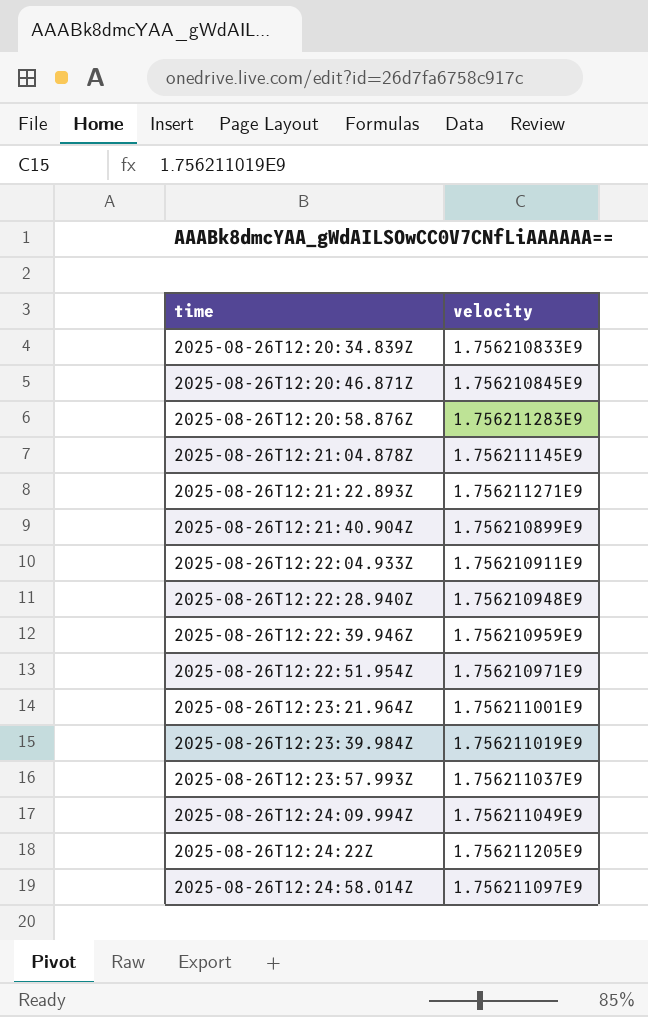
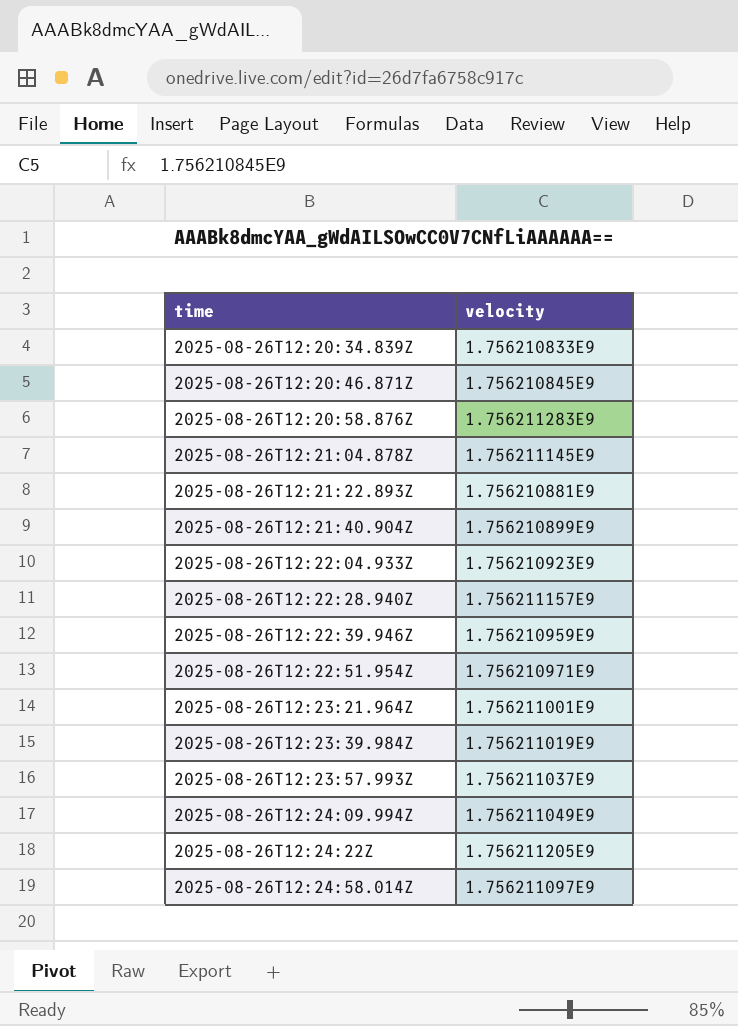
2025-08-26T12:21:22.893Z | velocity: 1.756211271E9 -> 1.756210881E9
2025-08-26T12:22:04.933Z | velocity: 1.756210911E9 -> 1.756210923E9
2025-08-26T12:22:28.940Z | velocity: 1.756210948E9 -> 1.756211157E9

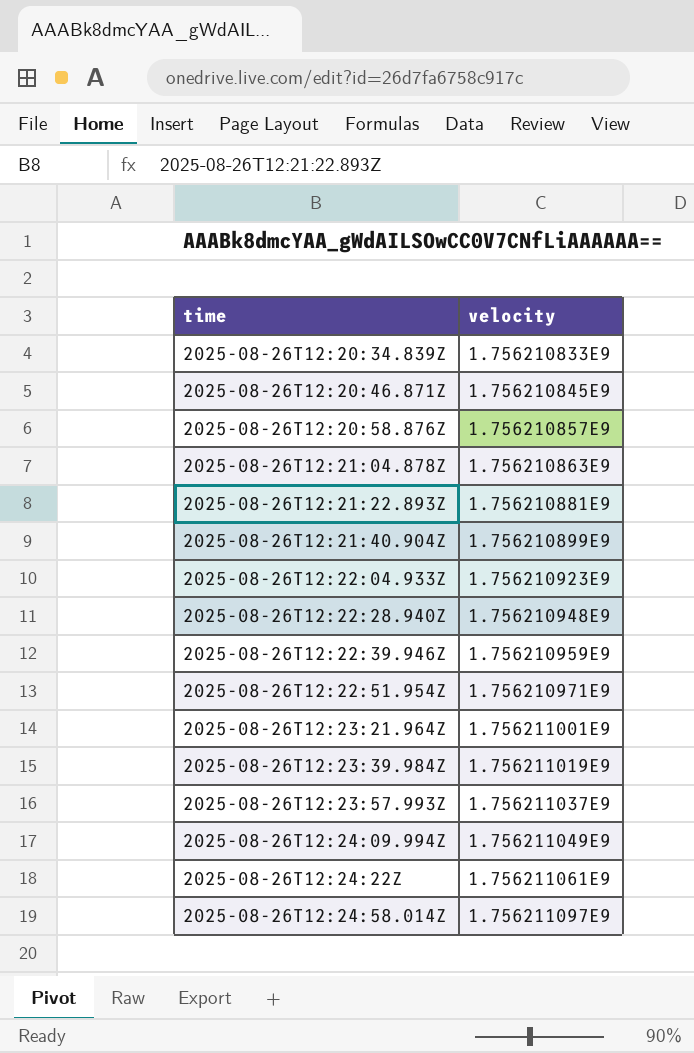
2025-08-26T12:20:58.876Z | velocity: 1.756211283E9 -> 1.756210857E9
2025-08-26T12:21:04.878Z | velocity: 1.756211145E9 -> 1.756210863E9
2025-08-26T12:22:28.940Z | velocity: 1.756211157E9 -> 1.756210948E9
2025-08-26T12:24:22Z | velocity: 1.756211205E9 -> 1.756211061E9

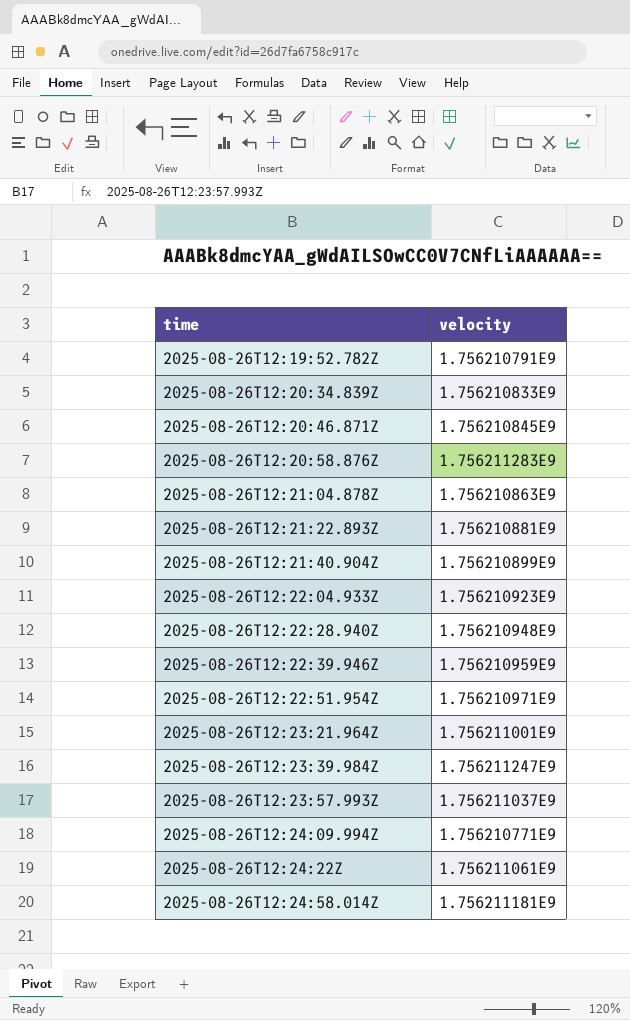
row 2025-08-26T12:19:52.782Z: none -> 1.756210791E9
2025-08-26T12:20:58.876Z | velocity: 1.756210857E9 -> 1.756211283E9
2025-08-26T12:23:39.984Z | velocity: 1.756211019E9 -> 1.756211247E9
2025-08-26T12:24:09.994Z | velocity: 1.756211049E9 -> 1.756210771E9
2025-08-26T12:24:58.014Z | velocity: 1.756211097E9 -> 1.756211181E9

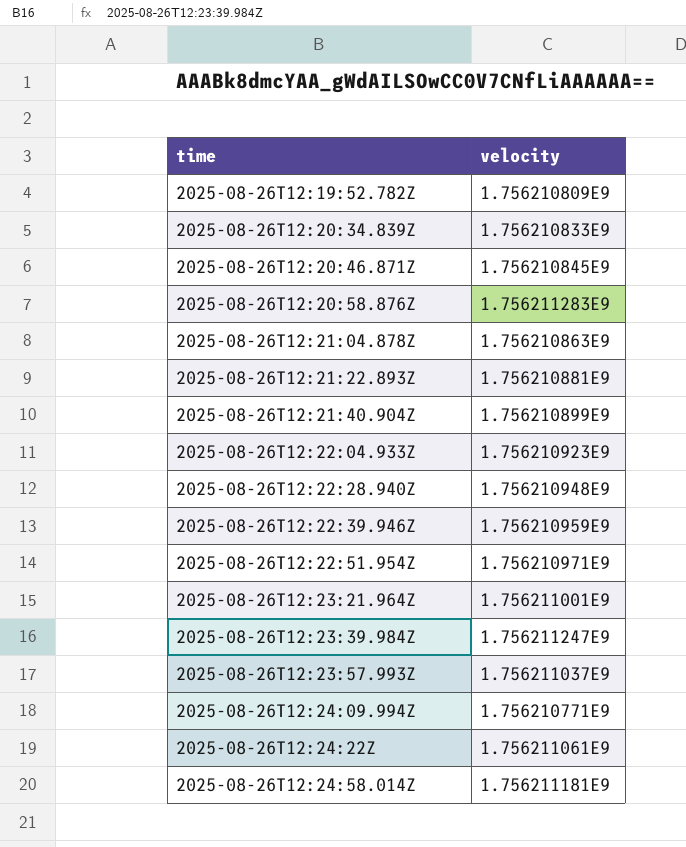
2025-08-26T12:19:52.782Z | velocity: 1.756210791E9 -> 1.756210809E9

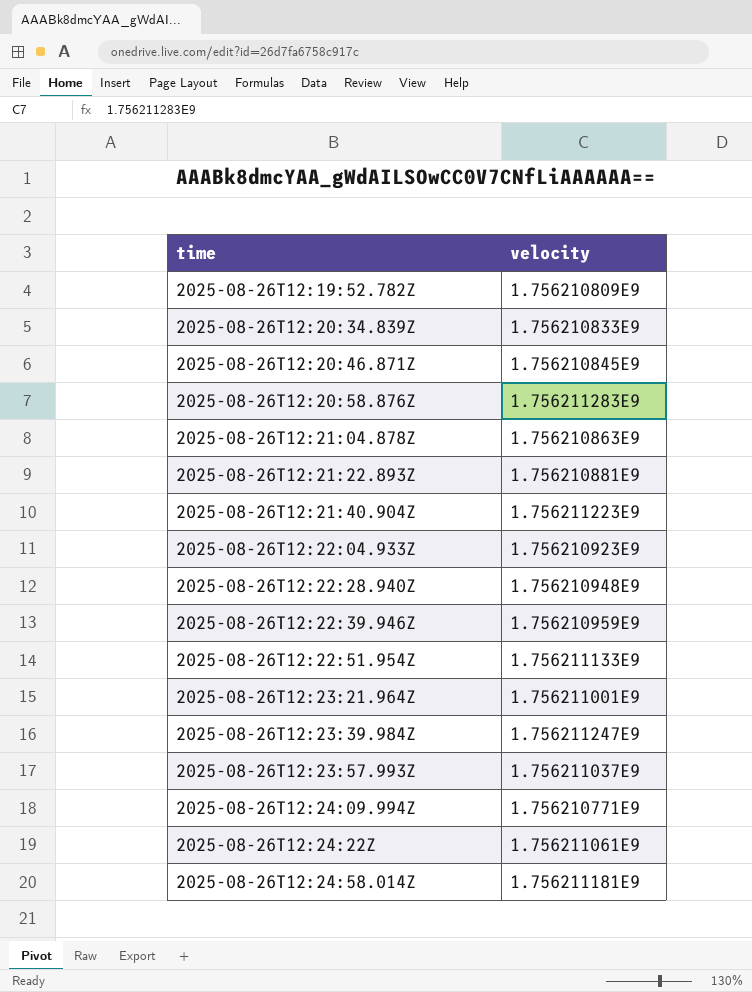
2025-08-26T12:21:40.904Z | velocity: 1.756210899E9 -> 1.756211223E9
2025-08-26T12:22:51.954Z | velocity: 1.756210971E9 -> 1.756211133E9

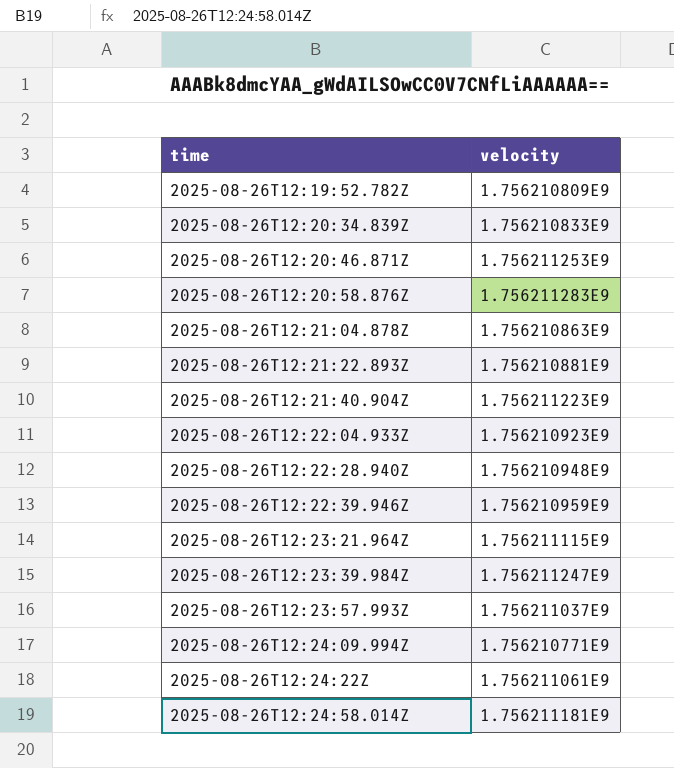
row 2025-08-26T12:22:51.954Z: 1.756211133E9 -> none
2025-08-26T12:20:46.871Z | velocity: 1.756210845E9 -> 1.756211253E9
2025-08-26T12:23:21.964Z | velocity: 1.756211001E9 -> 1.756211115E9

